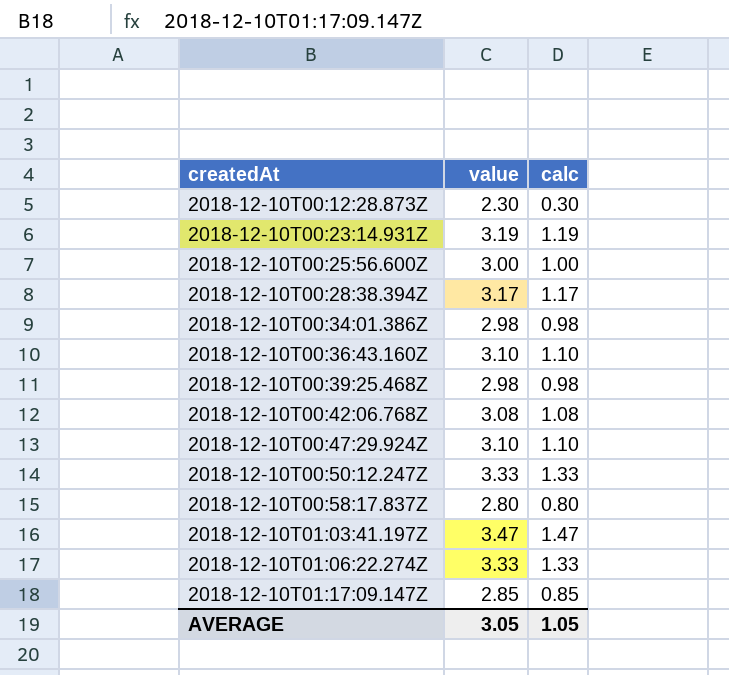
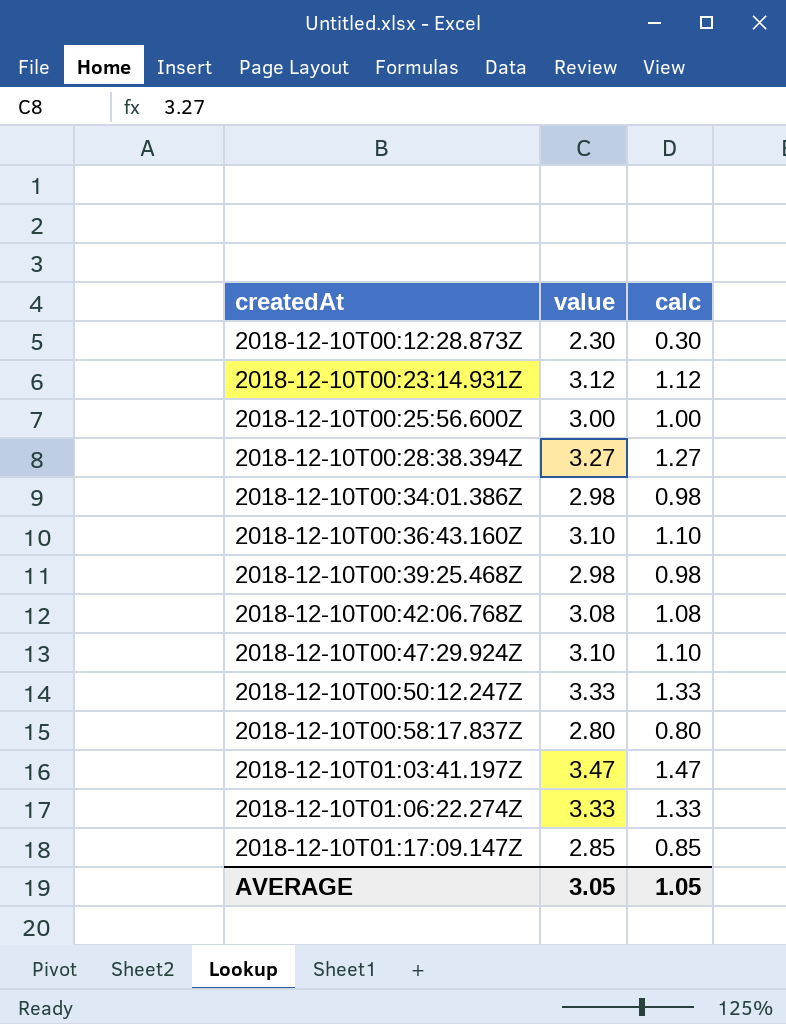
2018-12-10T00:23:14.931Z | value: 3.19 -> 3.12
2018-12-10T00:23:14.931Z | calc: 1.19 -> 1.12
2018-12-10T00:28:38.394Z | value: 3.17 -> 3.27
2018-12-10T00:28:38.394Z | calc: 1.17 -> 1.27

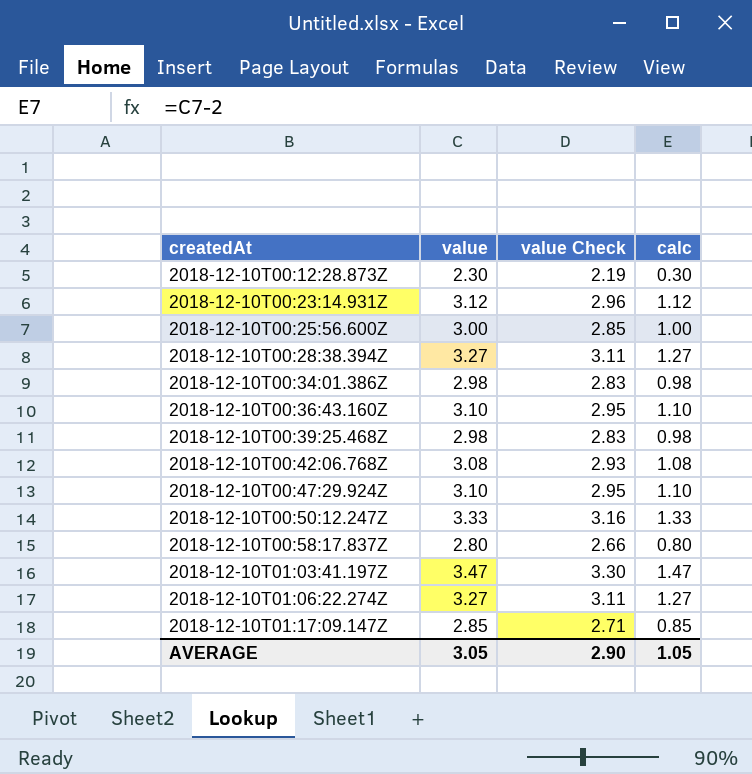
column value Check | formula: none -> [value] * 0.95
2018-12-10T01:06:22.274Z | value: 3.33 -> 3.27
2018-12-10T01:06:22.274Z | calc: 1.33 -> 1.27

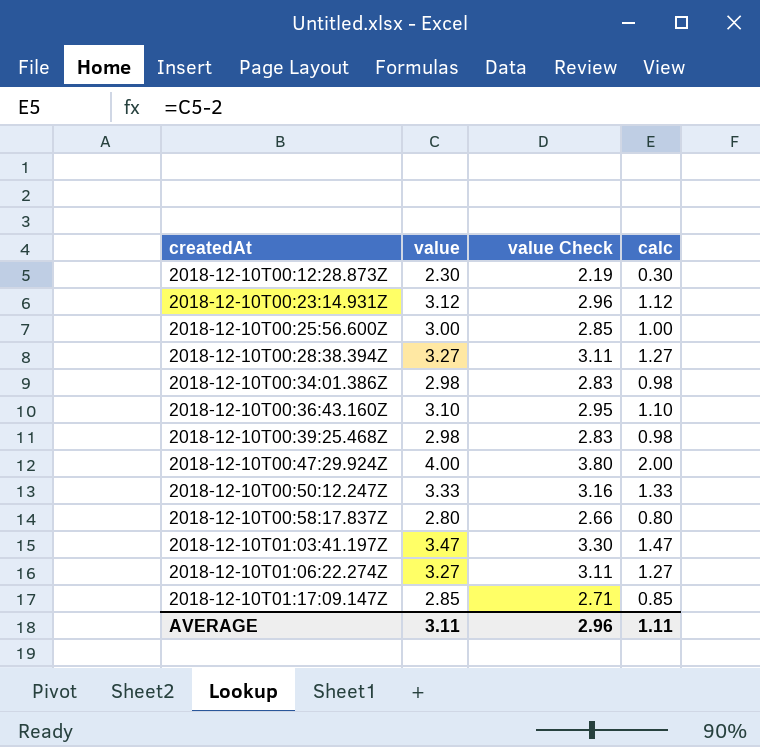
row 2018-12-10T00:42:06.768Z: 3.08 | 2.93 | 1.08 -> none
2018-12-10T00:47:29.924Z | value: 3.10 -> 4.00
2018-12-10T00:47:29.924Z | value Check: 2.95 -> 3.80
2018-12-10T00:47:29.924Z | calc: 1.10 -> 2.00
AVERAGE | value: 3.05 -> 3.11
AVERAGE | value Check: 2.90 -> 2.96
AVERAGE | calc: 1.05 -> 1.11

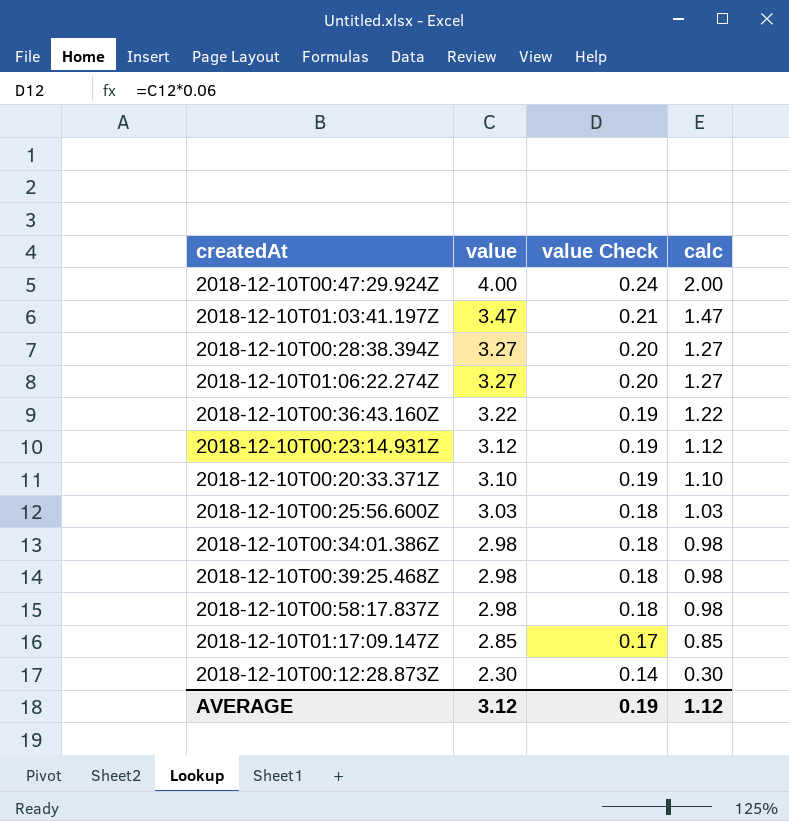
row order: createdAt ascending -> value descending
column value Check | formula: [value] * 0.95 -> [value] * 0.06
row 2018-12-10T00:50:12.247Z: 3.33 | 3.16 | 1.33 -> none
2018-12-10T00:36:43.160Z | value: 3.10 -> 3.22
2018-12-10T00:36:43.160Z | calc: 1.10 -> 1.22
row 2018-12-10T00:20:33.371Z: none -> 3.10 | 0.19 | 1.10
2018-12-10T00:25:56.600Z | value: 3.00 -> 3.03
2018-12-10T00:25:56.600Z | calc: 1.00 -> 1.03
2018-12-10T00:58:17.837Z | value: 2.80 -> 2.98
2018-12-10T00:58:17.837Z | calc: 0.80 -> 0.98
AVERAGE | value: 3.11 -> 3.12
AVERAGE | value Check: 2.96 -> 0.19
AVERAGE | calc: 1.11 -> 1.12

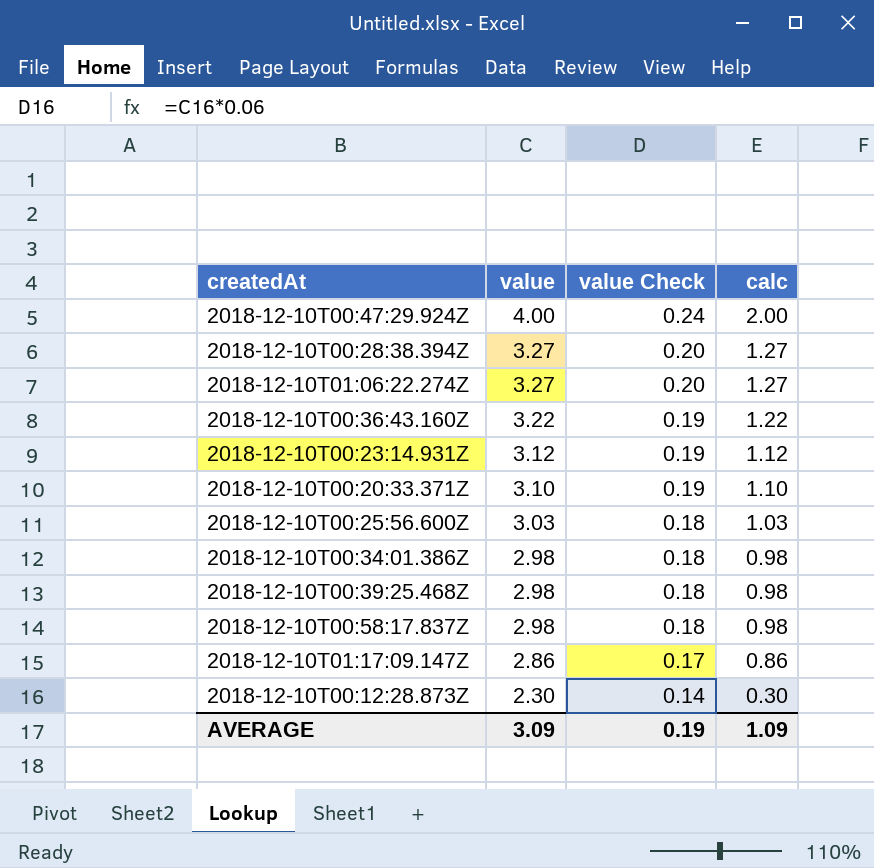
row 2018-12-10T01:03:41.197Z: 3.47 | 0.21 | 1.47 -> none
2018-12-10T01:17:09.147Z | value: 2.85 -> 2.86
2018-12-10T01:17:09.147Z | calc: 0.85 -> 0.86
AVERAGE | value: 3.12 -> 3.09
AVERAGE | calc: 1.12 -> 1.09

